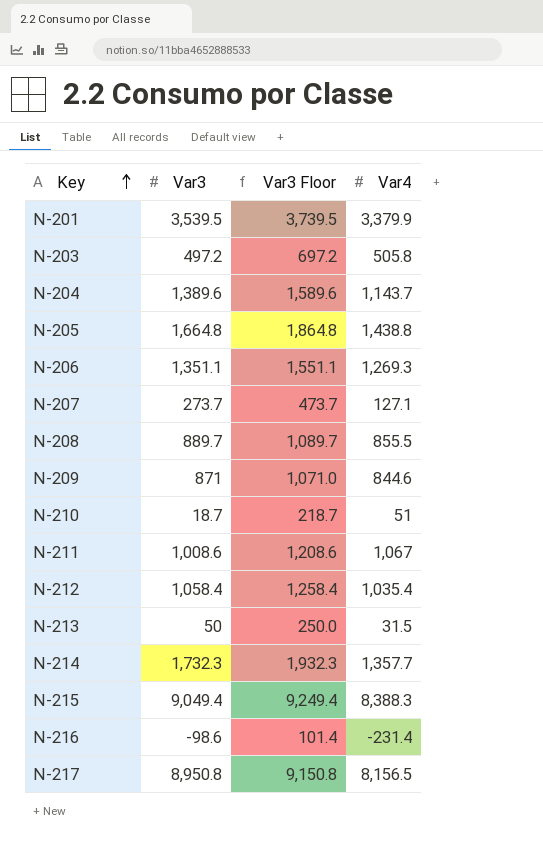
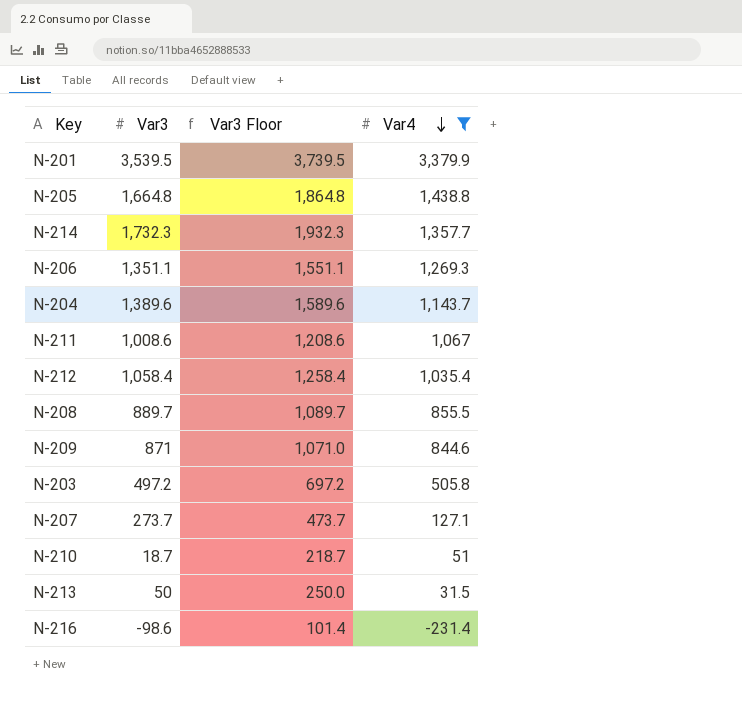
filter: none -> Var4 <= 3,379.9
row order: Key ascending -> Var4 descending

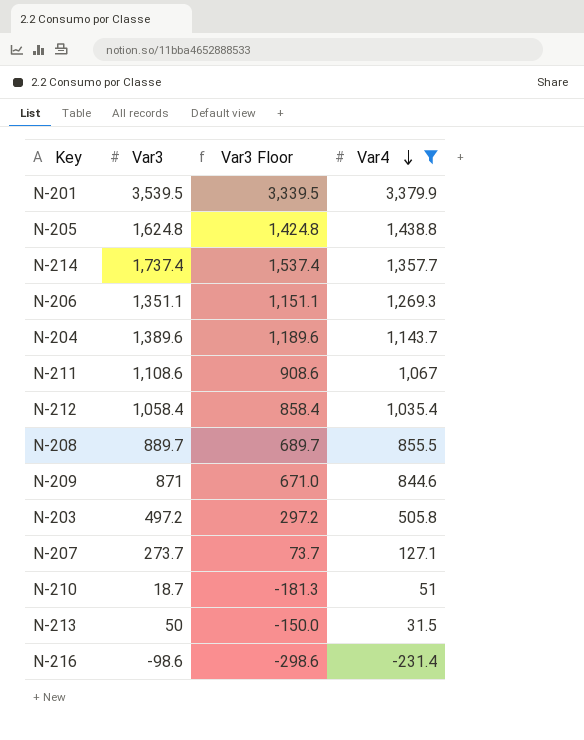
column Var3 Floor | formula: [Var3] + 200 -> [Var3] - 200
N-205 | Var3: 1,664.8 -> 1,624.8
N-214 | Var3: 1,732.3 -> 1,737.4
N-211 | Var3: 1,008.6 -> 1,108.6

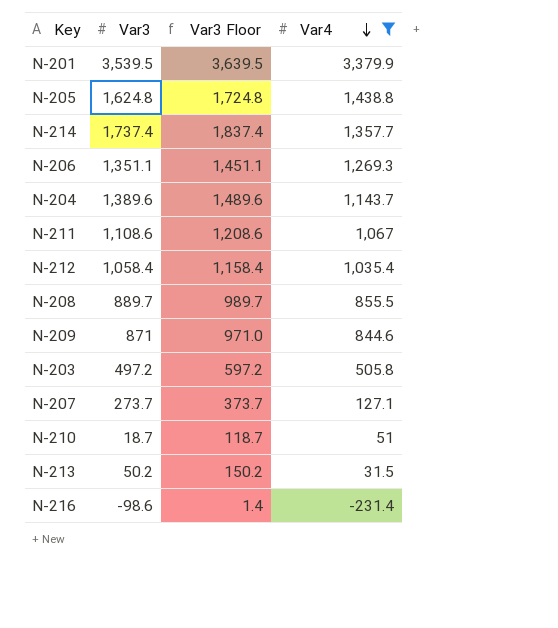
column Var3 Floor | formula: [Var3] - 200 -> [Var3] + 100
N-213 | Var3: 50 -> 50.2

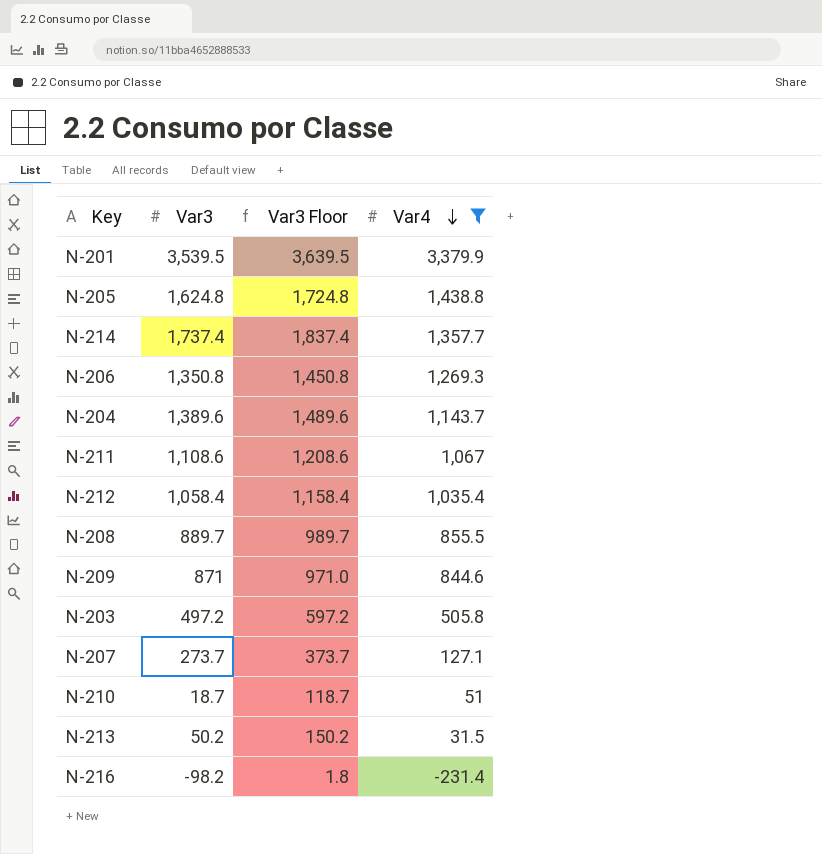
N-206 | Var3: 1,351.1 -> 1,350.8
N-206 | Var3 Floor: 1,451.1 -> 1,450.8
N-216 | Var3: -98.6 -> -98.2
N-216 | Var3 Floor: 1.4 -> 1.8

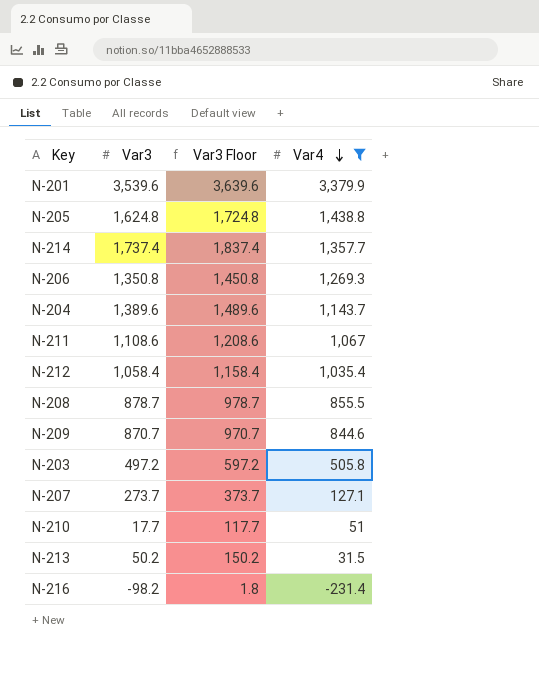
N-201 | Var3: 3,539.5 -> 3,539.6
N-201 | Var3 Floor: 3,639.5 -> 3,639.6
N-208 | Var3: 889.7 -> 878.7
N-208 | Var3 Floor: 989.7 -> 978.7
N-209 | Var3: 871 -> 870.7
N-209 | Var3 Floor: 971.0 -> 970.7
N-210 | Var3: 18.7 -> 17.7
N-210 | Var3 Floor: 118.7 -> 117.7

